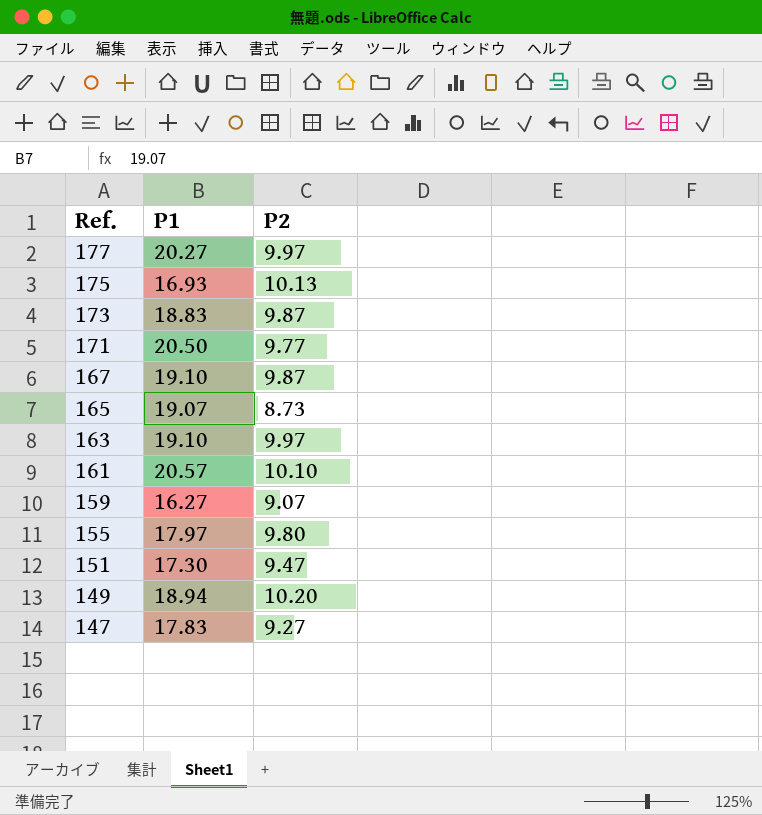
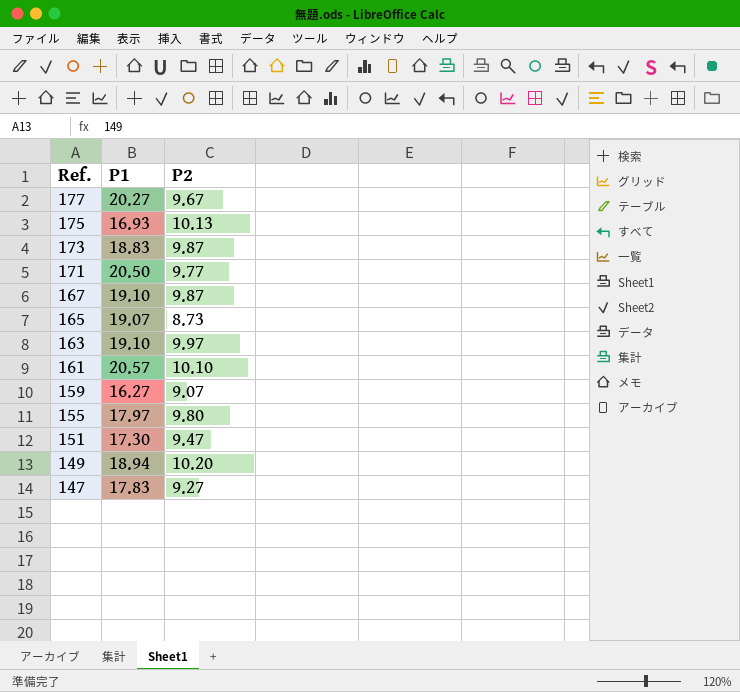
177 | P2: 9.97 -> 9.67

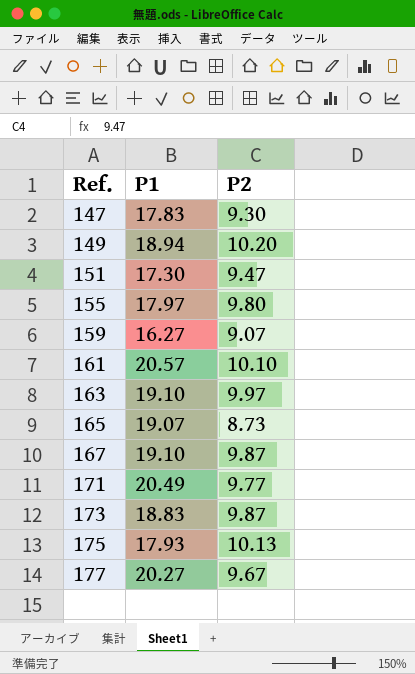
row order: Ref. descending -> Ref. ascending
147 | P2: 9.27 -> 9.30
171 | P1: 20.50 -> 20.49
175 | P1: 16.93 -> 17.93

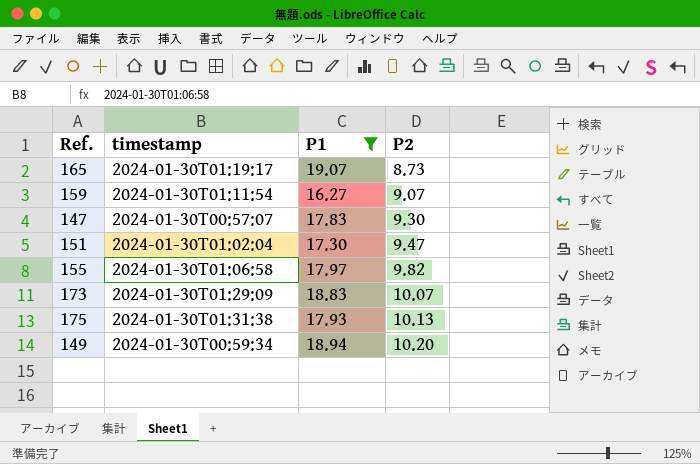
filter: none -> P1 <= 19.07
row order: Ref. ascending -> P2 ascending
column timestamp | position: none -> 2
155 | P2: 9.80 -> 9.82
173 | P2: 9.87 -> 10.07

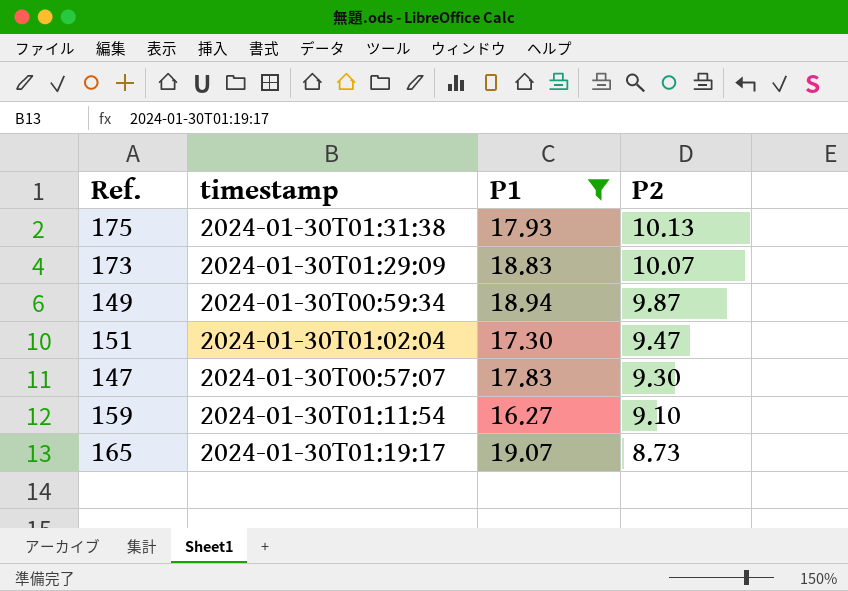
row order: P2 ascending -> P2 descending
row 155: 2024-01-30T01:06:58 | 17.97 | 9.82 -> none
149 | P2: 10.20 -> 9.87
159 | P2: 9.07 -> 9.10

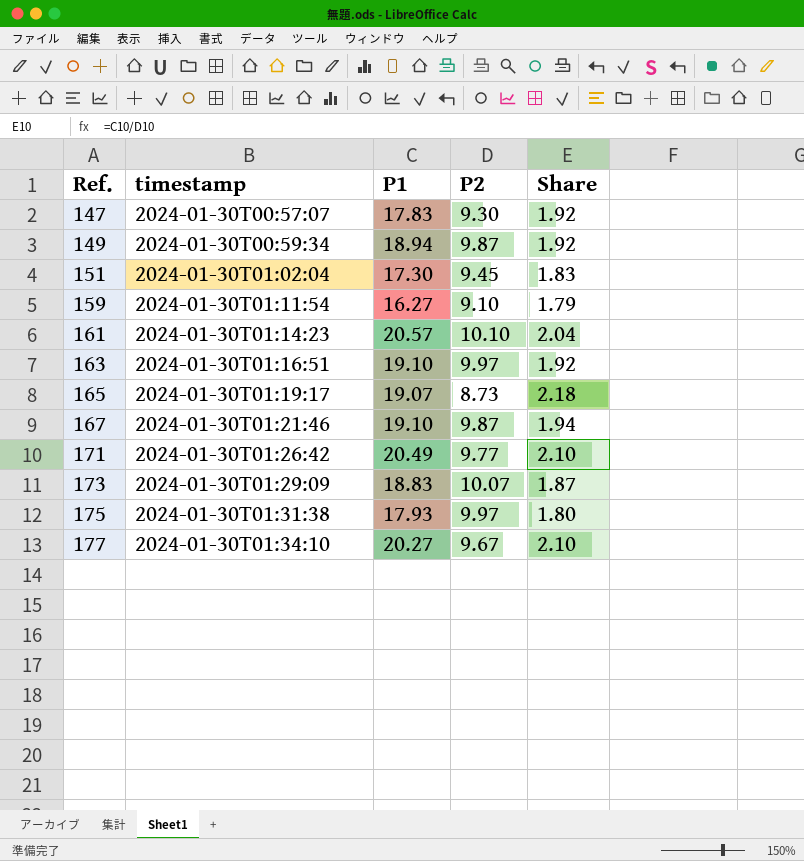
filter: P1 <= 19.07 -> none
row order: P2 descending -> Ref. ascending
column Share | formula: none -> [P1] / [P2]
151 | P2: 9.47 -> 9.45
175 | P2: 10.13 -> 9.97

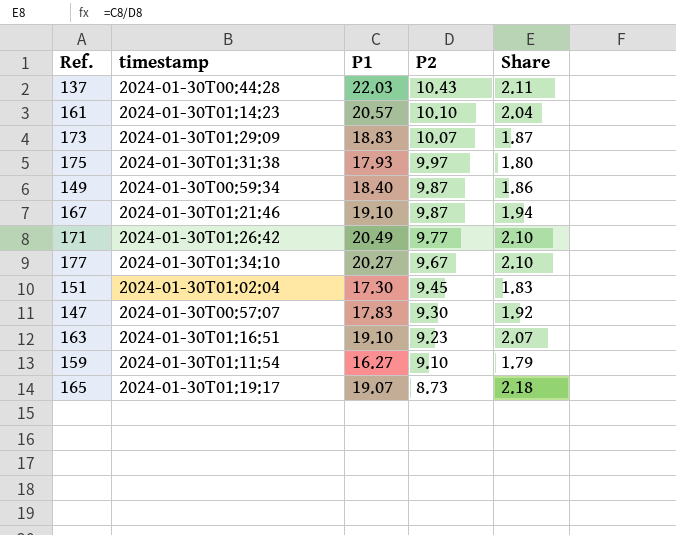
row order: Ref. ascending -> P2 descending
row 137: none -> 2024-01-30T00:44:28 | 22.03 | 10.43 | 2.11
149 | P1: 18.94 -> 18.40
149 | Share: 1.92 -> 1.86
163 | P2: 9.97 -> 9.23
163 | Share: 1.92 -> 2.07

